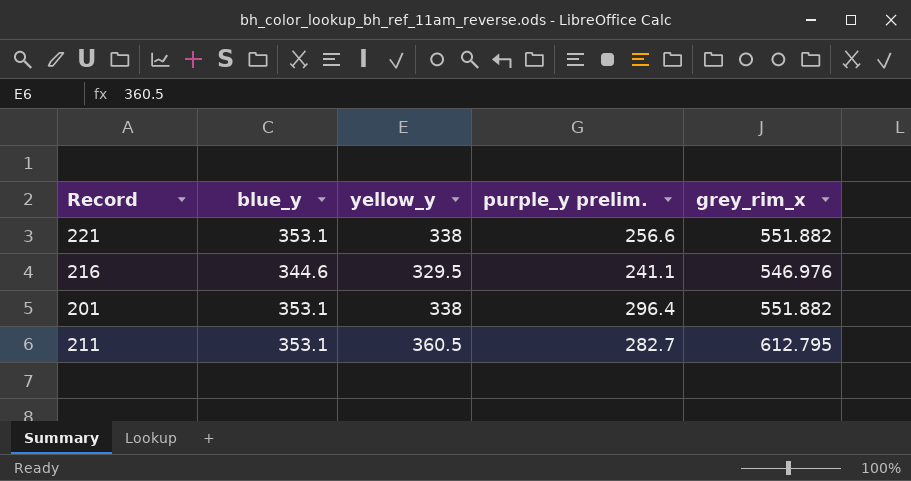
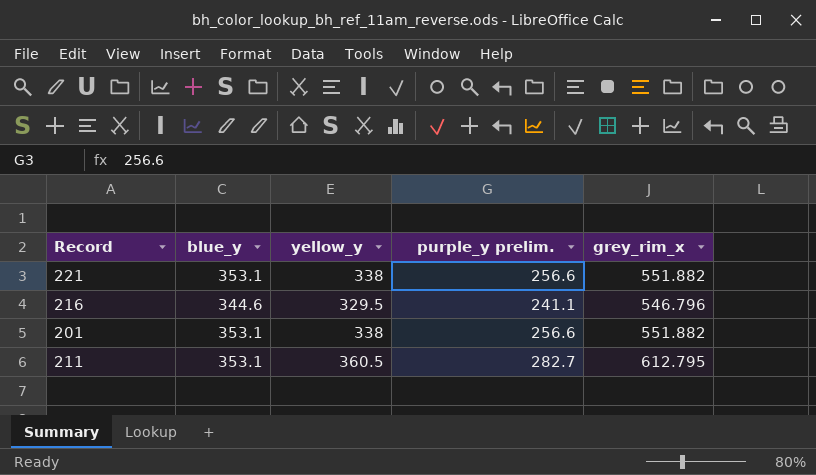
216 | grey_rim_x: 546.976 -> 546.796
201 | purple_y prelim.: 296.4 -> 256.6

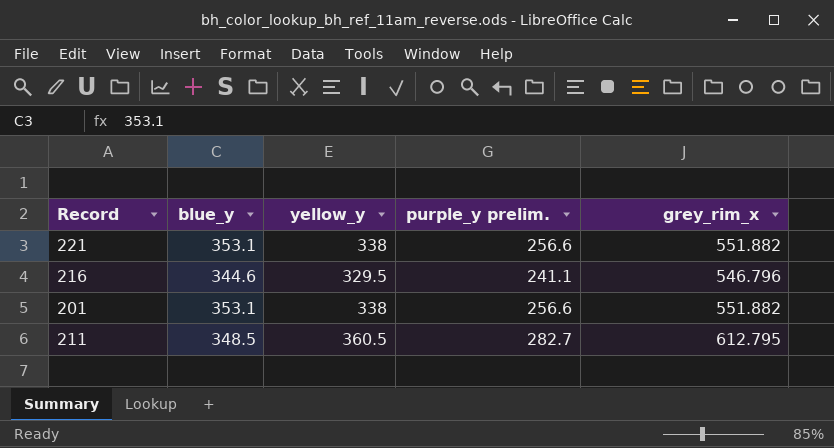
211 | blue_y: 353.1 -> 348.5

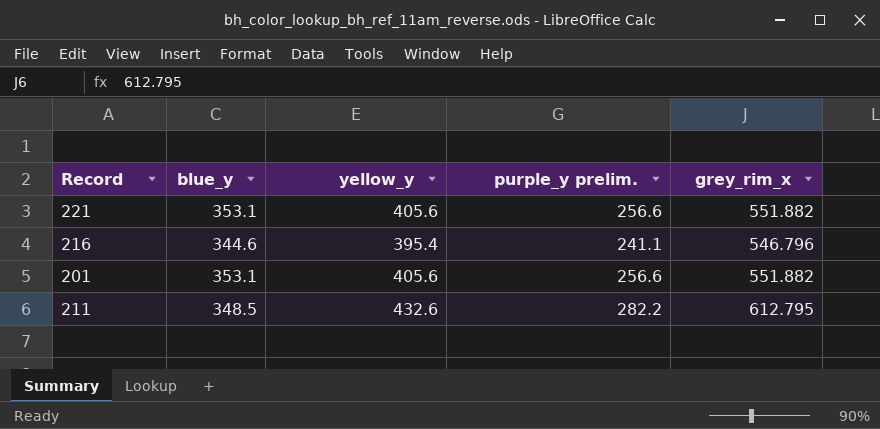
221 | yellow_y: 338 -> 405.6
216 | yellow_y: 329.5 -> 395.4
201 | yellow_y: 338 -> 405.6
211 | yellow_y: 360.5 -> 432.6
211 | purple_y prelim.: 282.7 -> 282.2

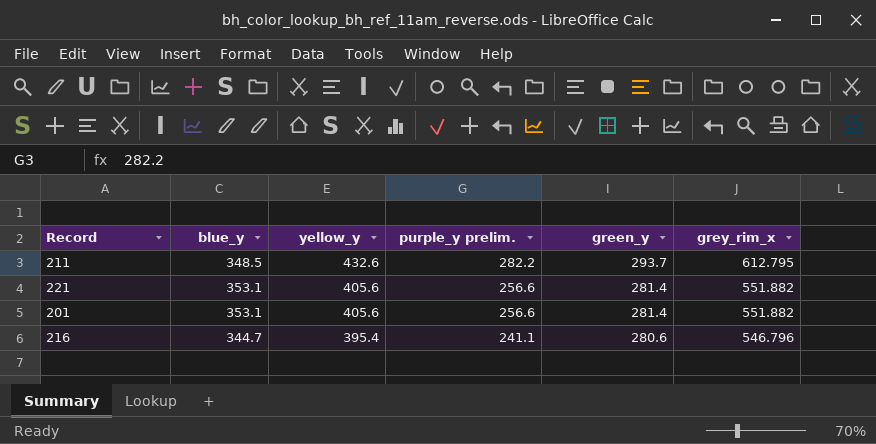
row order: none -> yellow_y descending
column green_y | position: none -> 5
216 | blue_y: 344.6 -> 344.7

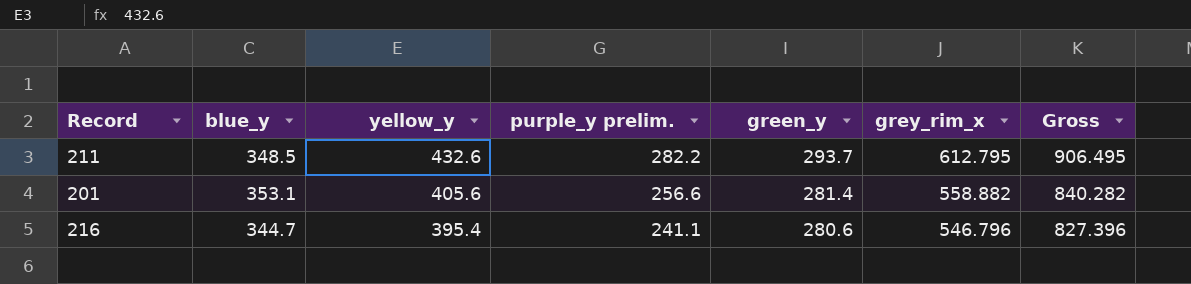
column Gross | formula: none -> [green_y] + [grey_rim_x]
row 221: 353.1 | 405.6 | 256.6 | 281.4 | 551.882 -> none
201 | grey_rim_x: 551.882 -> 558.882

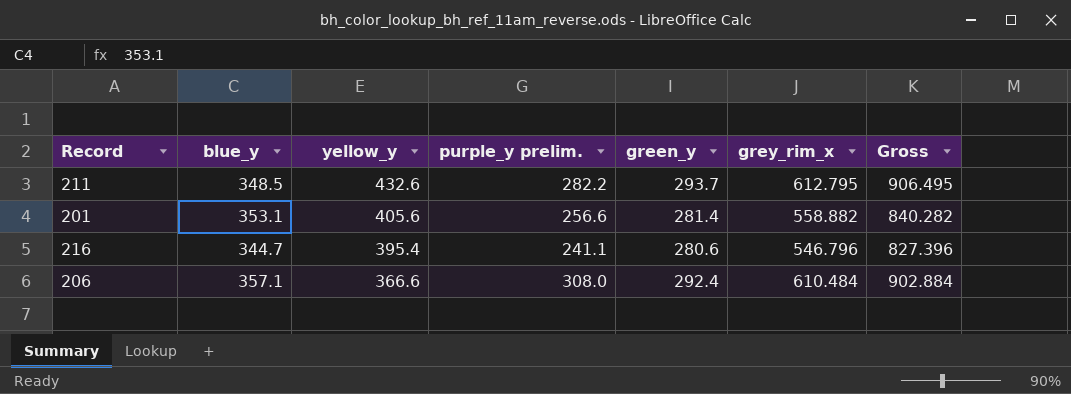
row 206: none -> 357.1 | 366.6 | 308.0 | 292.4 | 610.484 | 902.884

